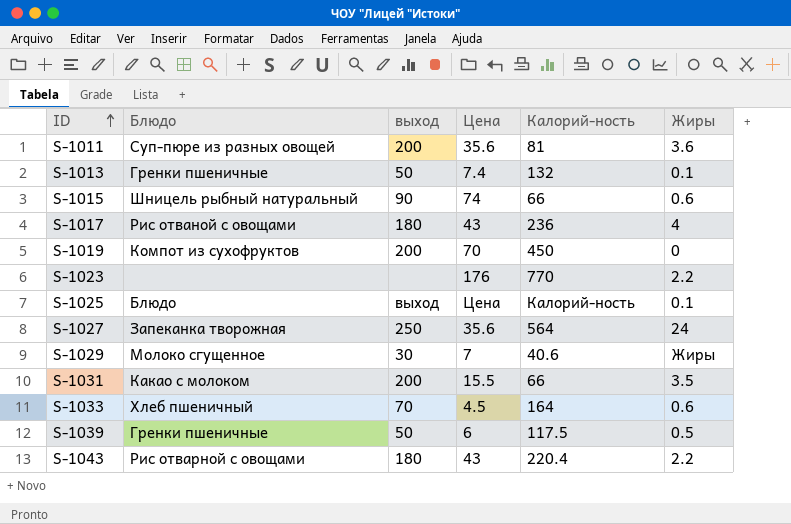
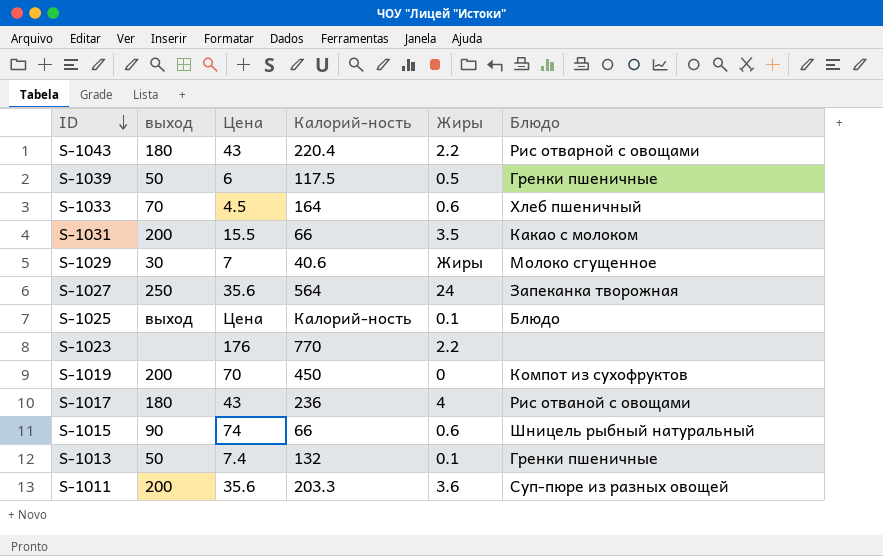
row order: ID ascending -> ID descending
column Блюдо | position: 2 -> 6
S-1011 | Калорий-ность: 81 -> 203.3

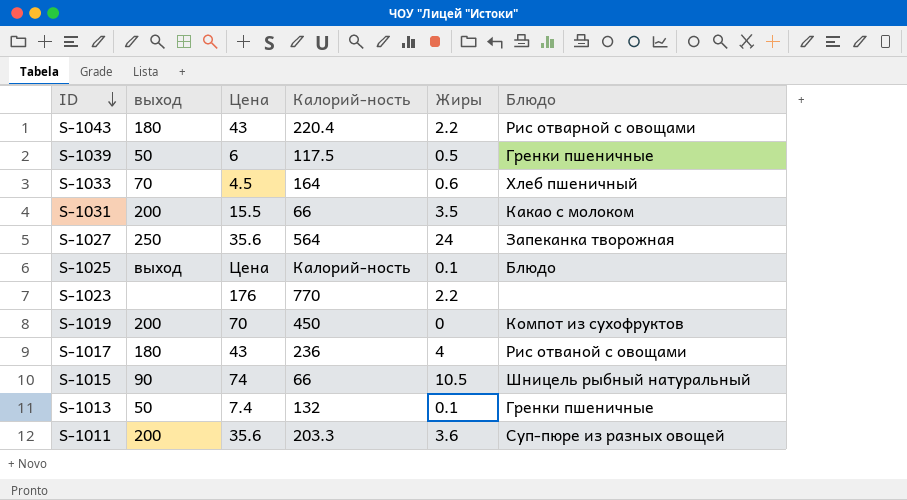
row S-1029: 30 | 7 | 40.6 | Жиры | Молоко сгущенное -> none
S-1015 | Жиры: 0.6 -> 10.5

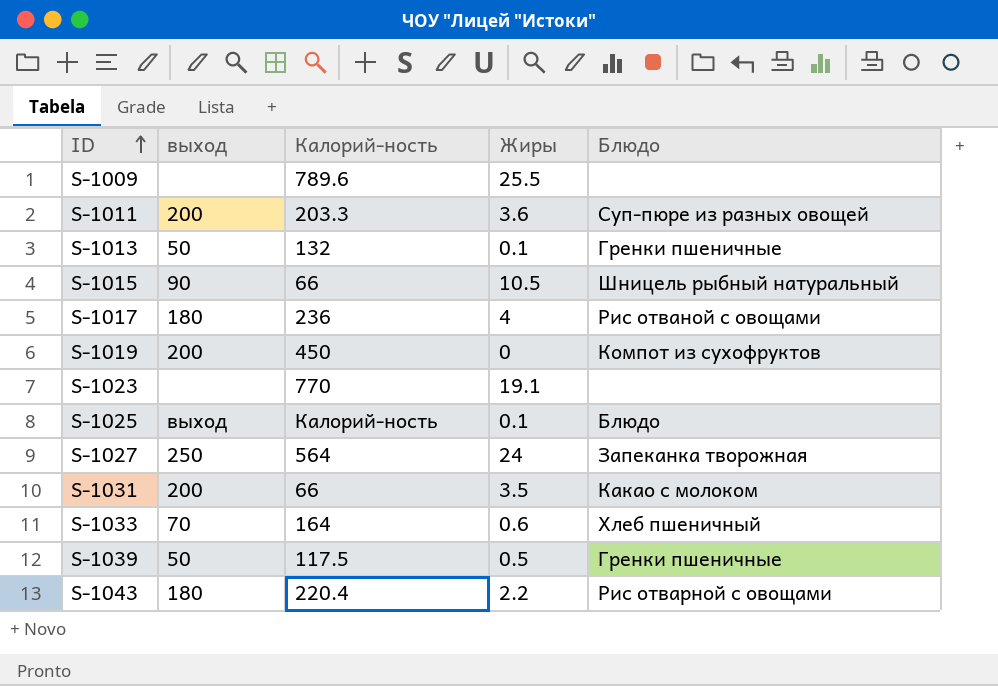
row order: ID descending -> ID ascending
column Цена | position: 3 -> none
row S-1009: none -> none | 789.6 | 25.5 | none
S-1023 | Жиры: 2.2 -> 19.1

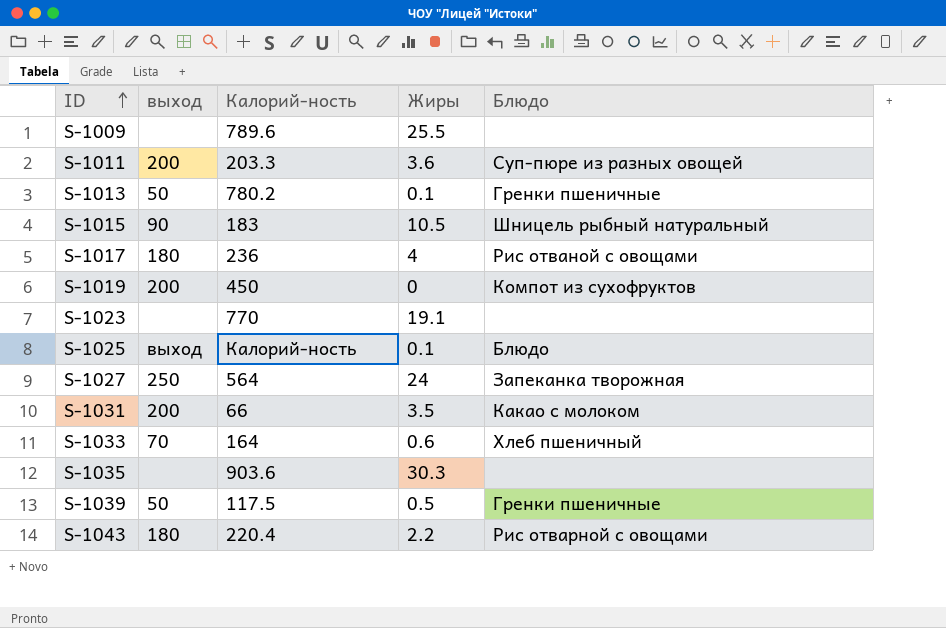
S-1013 | Калорий-ность: 132 -> 780.2
S-1015 | Калорий-ность: 66 -> 183
row S-1035: none -> none | 903.6 | 30.3 | none

